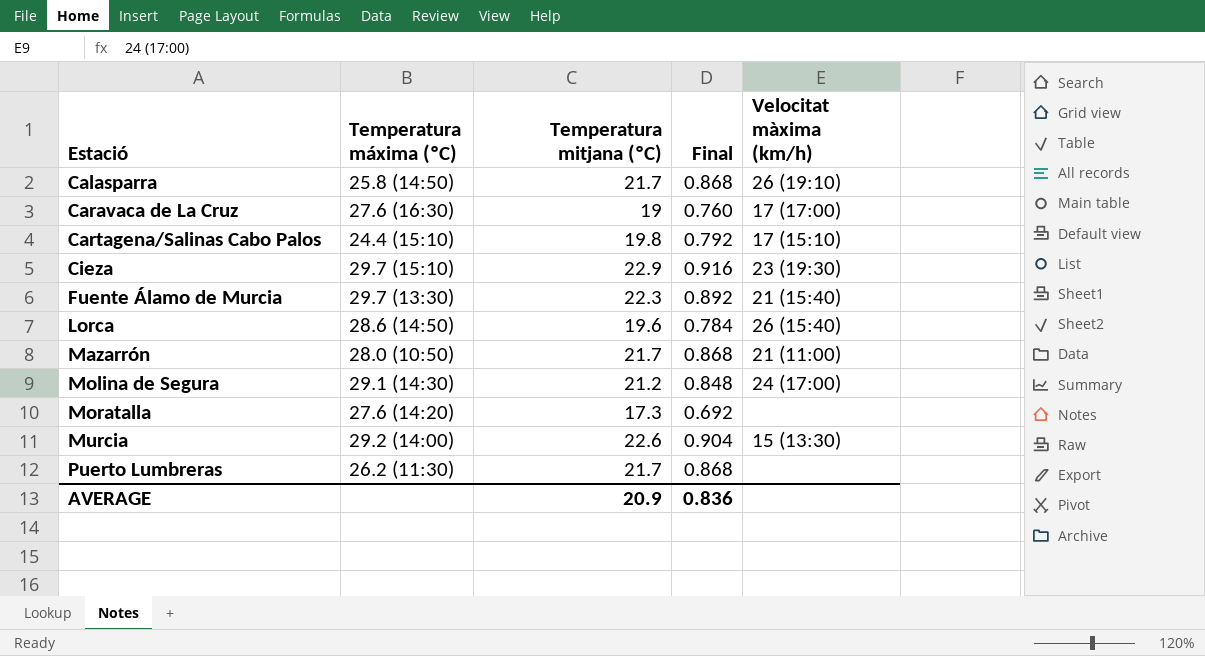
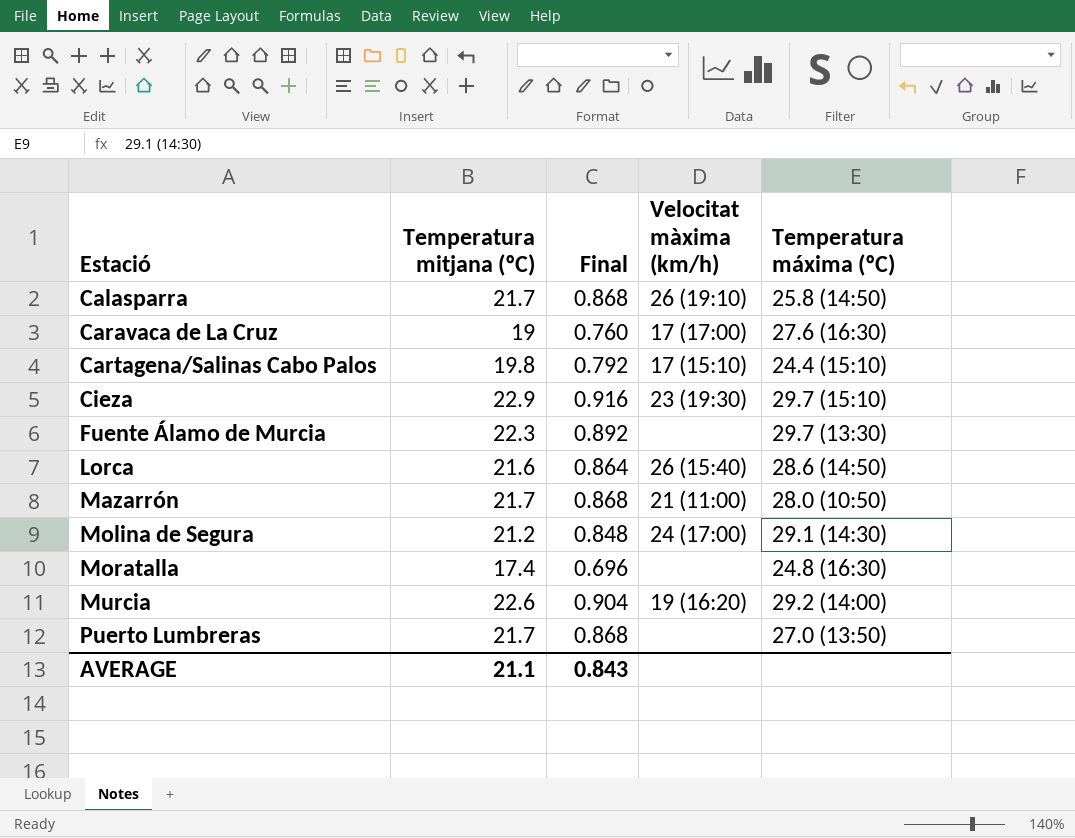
column Temperatura máxima (ºC) | position: 2 -> 5
Fuente Álamo de Murcia | Velocitat màxima (km/h): 21 (15:40) -> none
Lorca | Temperatura mitjana (ºC): 19.6 -> 21.6
Lorca | Final: 0.784 -> 0.864
Moratalla | Temperatura mitjana (ºC): 17.3 -> 17.4
Moratalla | Final: 0.692 -> 0.696
Moratalla | Temperatura máxima (ºC): 27.6 (14:20) -> 24.8 (16:30)
Murcia | Velocitat màxima (km/h): 15 (13:30) -> 19 (16:20)
Puerto Lumbreras | Temperatura máxima (ºC): 26.2 (11:30) -> 27.0 (13:50)
AVERAGE | Temperatura mitjana (ºC): 20.9 -> 21.1
AVERAGE | Final: 0.836 -> 0.843

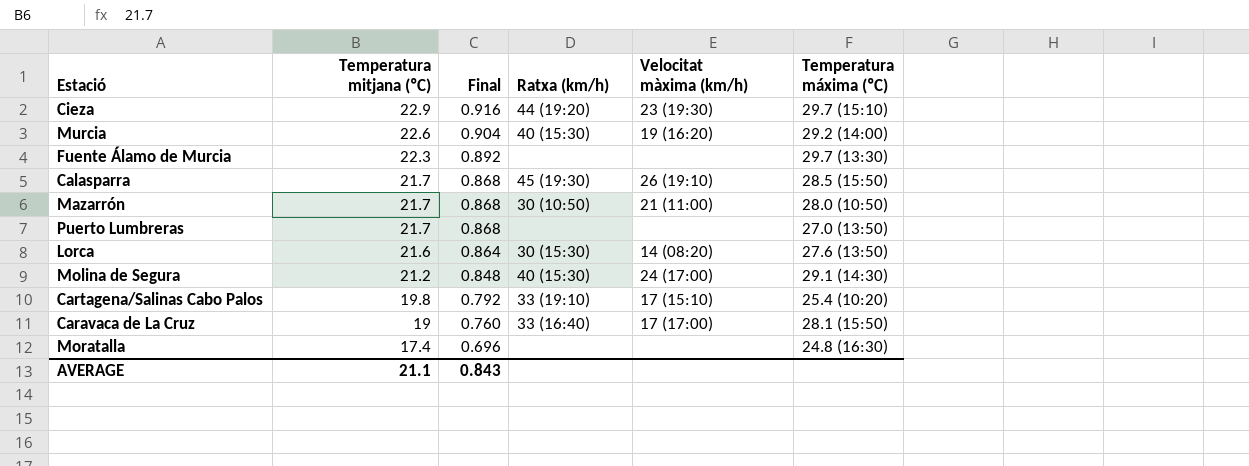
row order: Estació ascending -> Temperatura mitjana (ºC) descending
column Ratxa (km/h) | position: none -> 4
Calasparra | Temperatura máxima (ºC): 25.8 (14:50) -> 28.5 (15:50)
Lorca | Velocitat màxima (km/h): 26 (15:40) -> 14 (08:20)
Lorca | Temperatura máxima (ºC): 28.6 (14:50) -> 27.6 (13:50)
Cartagena/Salinas Cabo Palos | Temperatura máxima (ºC): 24.4 (15:10) -> 25.4 (10:20)
Caravaca de La Cruz | Temperatura máxima (ºC): 27.6 (16:30) -> 28.1 (15:50)

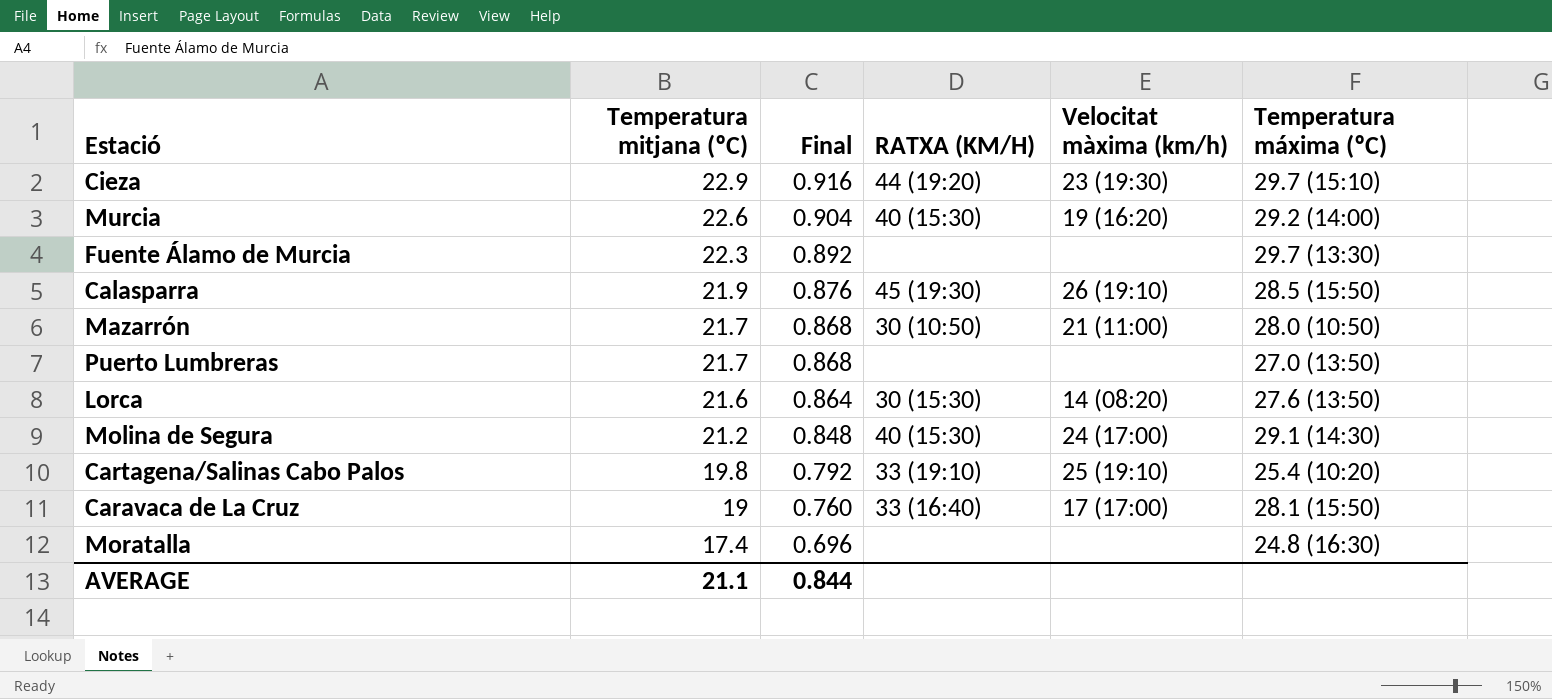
column name: Ratxa (km/h) -> RATXA (KM/H)
Calasparra | Temperatura mitjana (ºC): 21.7 -> 21.9
Calasparra | Final: 0.868 -> 0.876
Cartagena/Salinas Cabo Palos | Velocitat màxima (km/h): 17 (15:10) -> 25 (19:10)
AVERAGE | Final: 0.843 -> 0.844

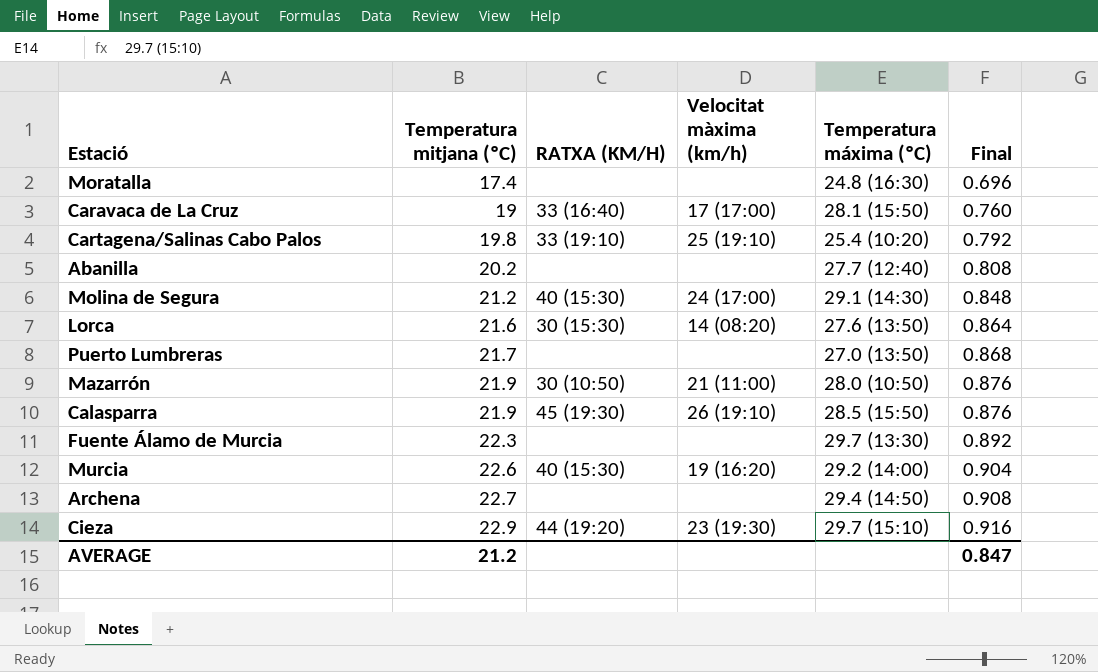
row order: Temperatura mitjana (ºC) descending -> Temperatura mitjana (ºC) ascending
column Final | position: 3 -> 6
row Abanilla: none -> 20.2 | none | none | 27.7 (12:40) | 0.808
Mazarrón | Temperatura mitjana (ºC): 21.7 -> 21.9
Mazarrón | Final: 0.868 -> 0.876
row Archena: none -> 22.7 | none | none | 29.4 (14:50) | 0.908
AVERAGE | Temperatura mitjana (ºC): 21.1 -> 21.2
AVERAGE | Final: 0.844 -> 0.847

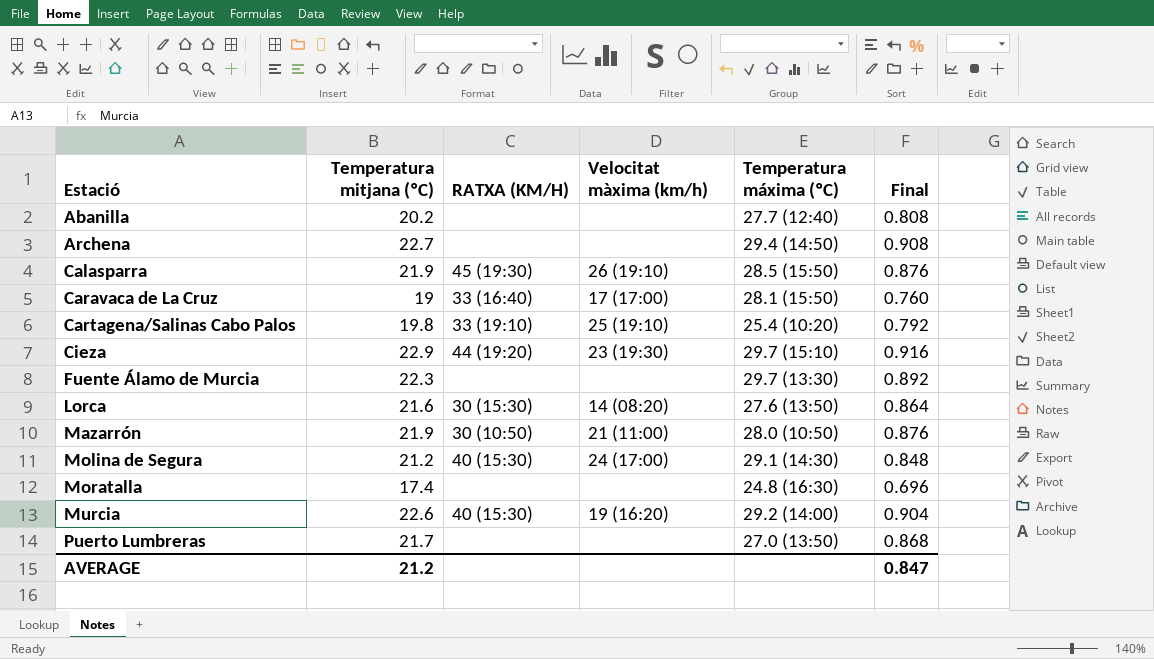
row order: Temperatura mitjana (ºC) ascending -> Estació ascending

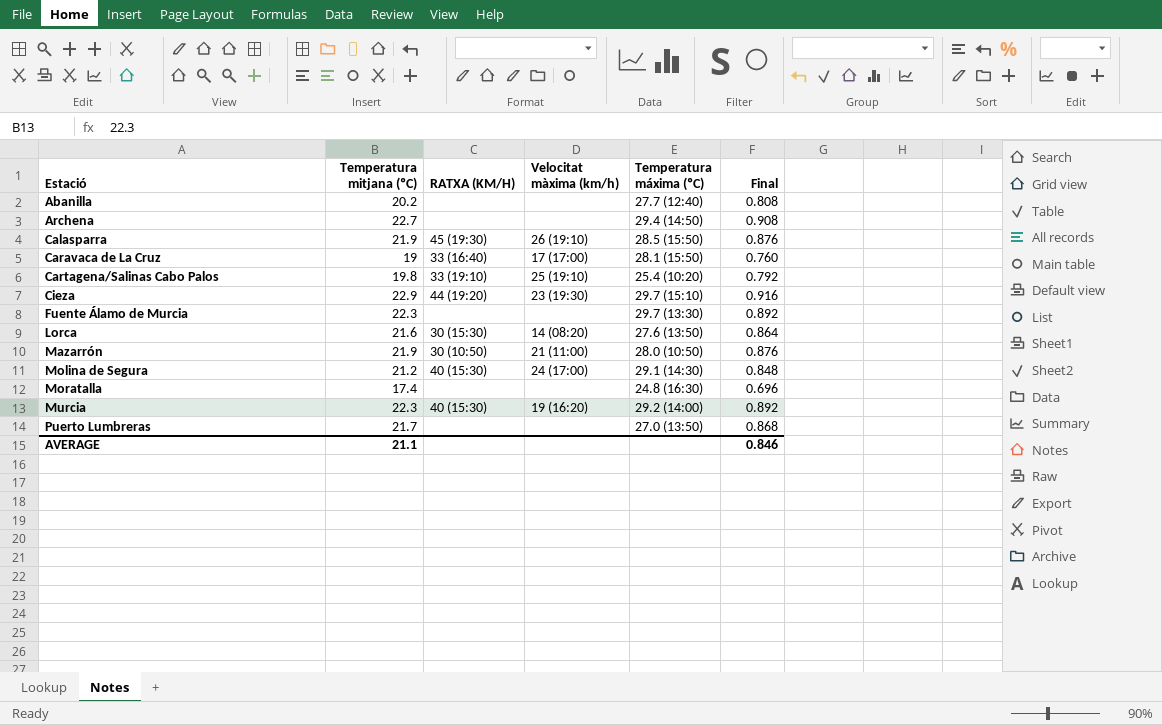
Murcia | Temperatura mitjana (ºC): 22.6 -> 22.3
Murcia | Final: 0.904 -> 0.892
AVERAGE | Temperatura mitjana (ºC): 21.2 -> 21.1
AVERAGE | Final: 0.847 -> 0.846

